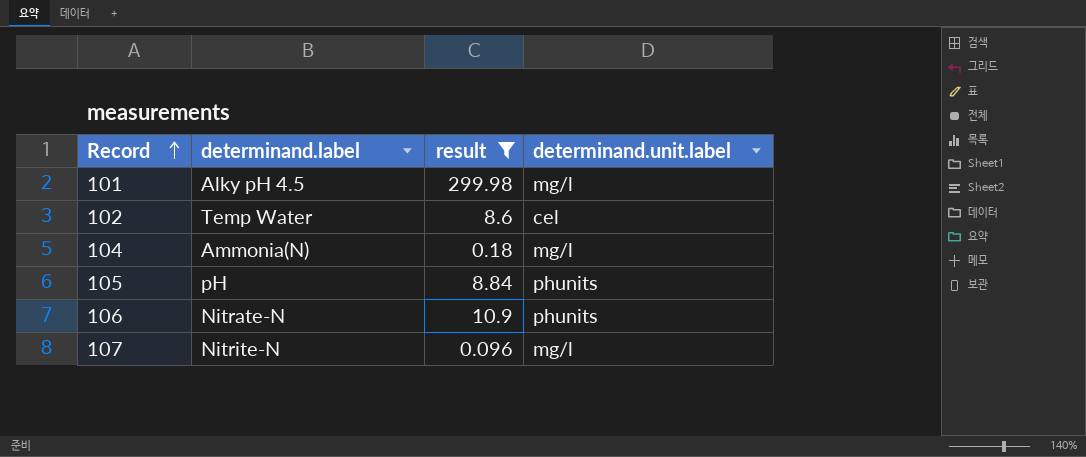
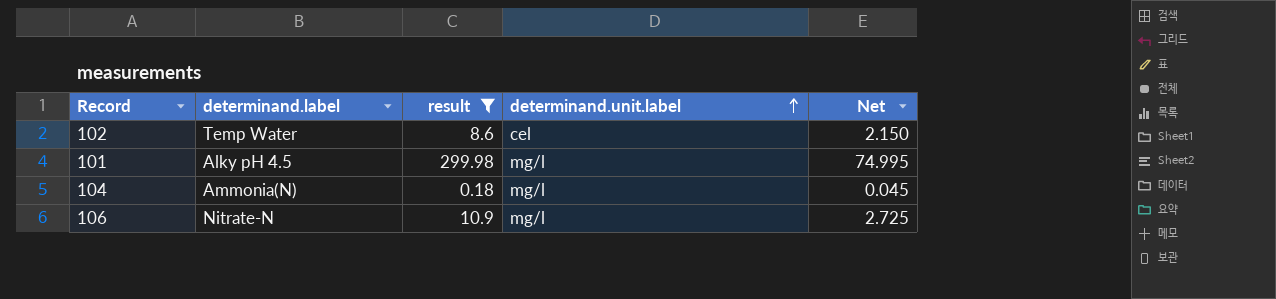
row order: Record ascending -> determinand.unit.label ascending
column Net | formula: none -> [result] * 0.25
row 105: pH | 8.84 | phunits -> none
row 107: Nitrite-N | 0.096 | mg/l -> none
106 | determinand.unit.label: phunits -> mg/l

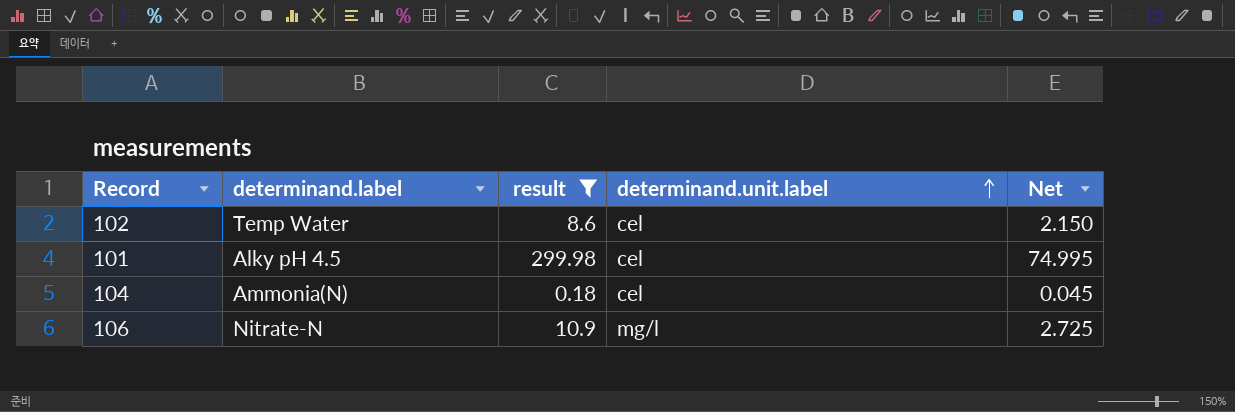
101 | determinand.unit.label: mg/l -> cel
104 | determinand.unit.label: mg/l -> cel

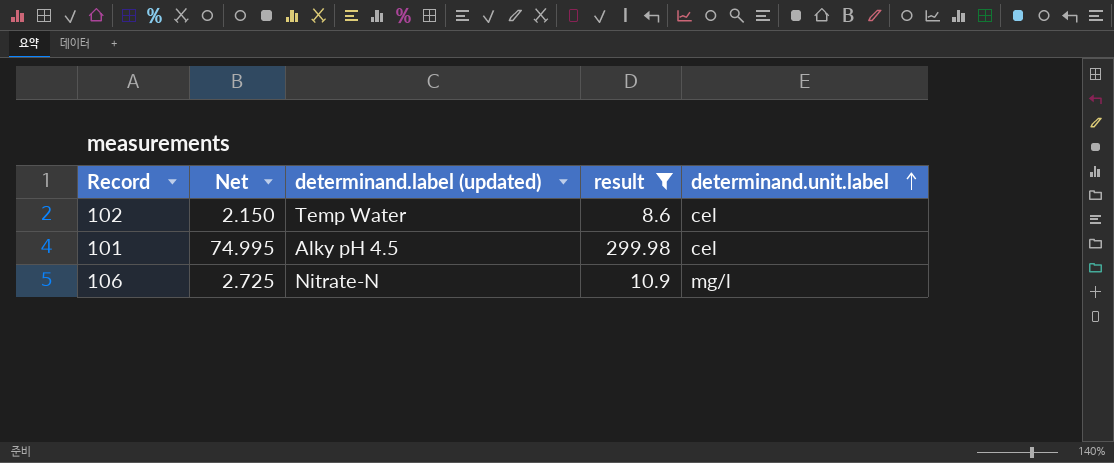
column Net | position: 5 -> 2
column name: determinand.label -> determinand.label (updated)
row 104: Ammonia(N) | 0.18 | cel | 0.045 -> none

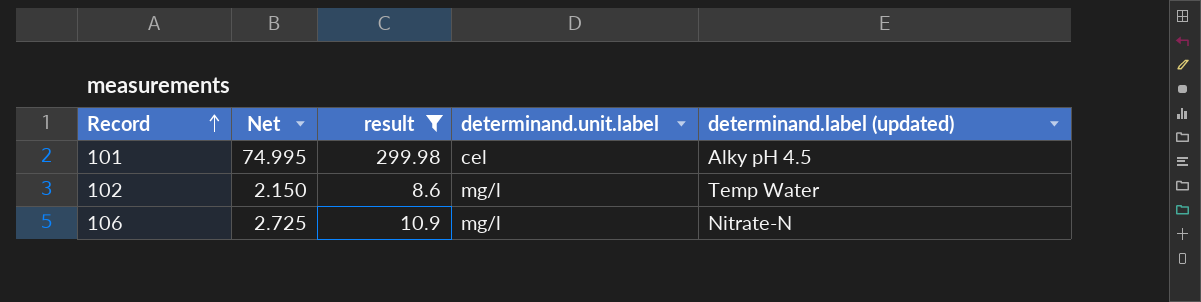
row order: determinand.unit.label ascending -> Record ascending
column determinand.label (updated) | position: 3 -> 5
102 | determinand.unit.label: cel -> mg/l

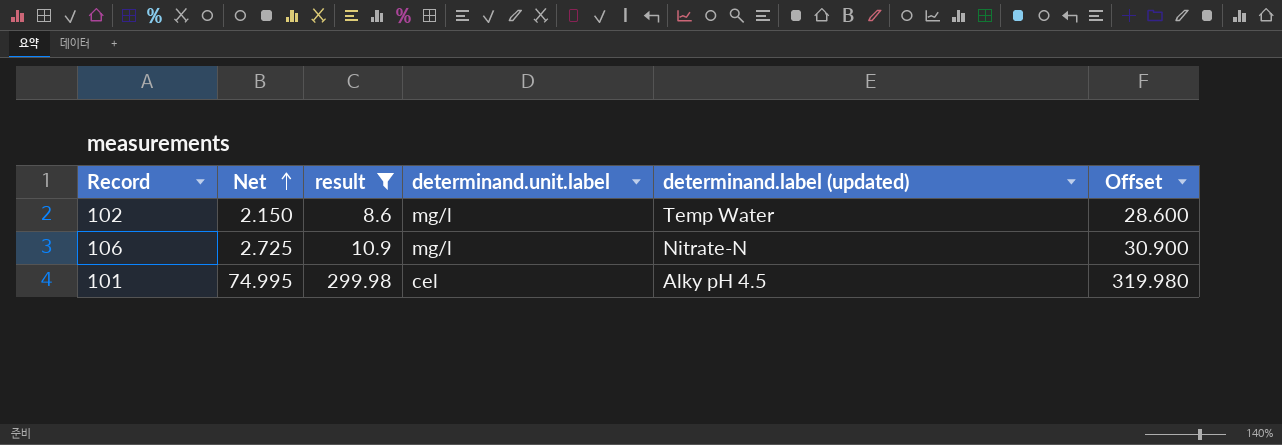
row order: Record ascending -> Net ascending
column Offset | formula: none -> [result] + 20

